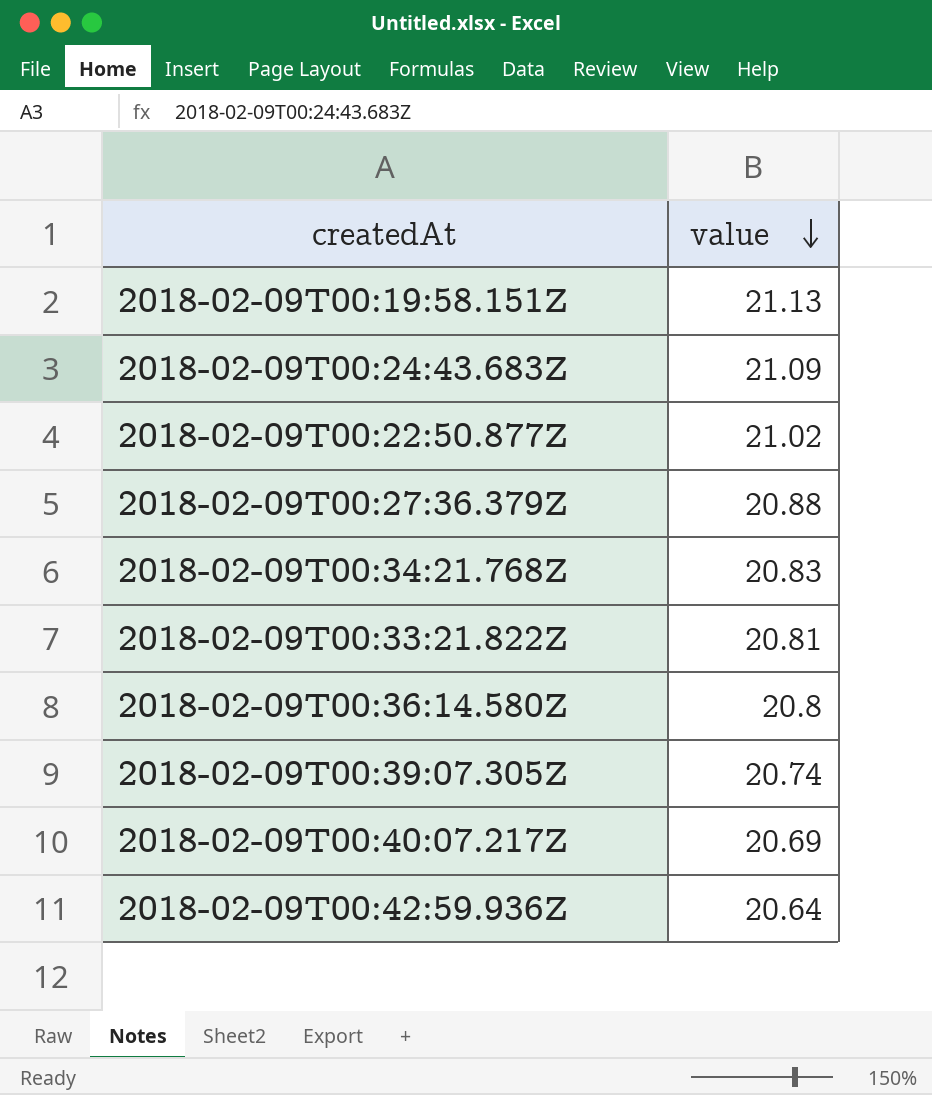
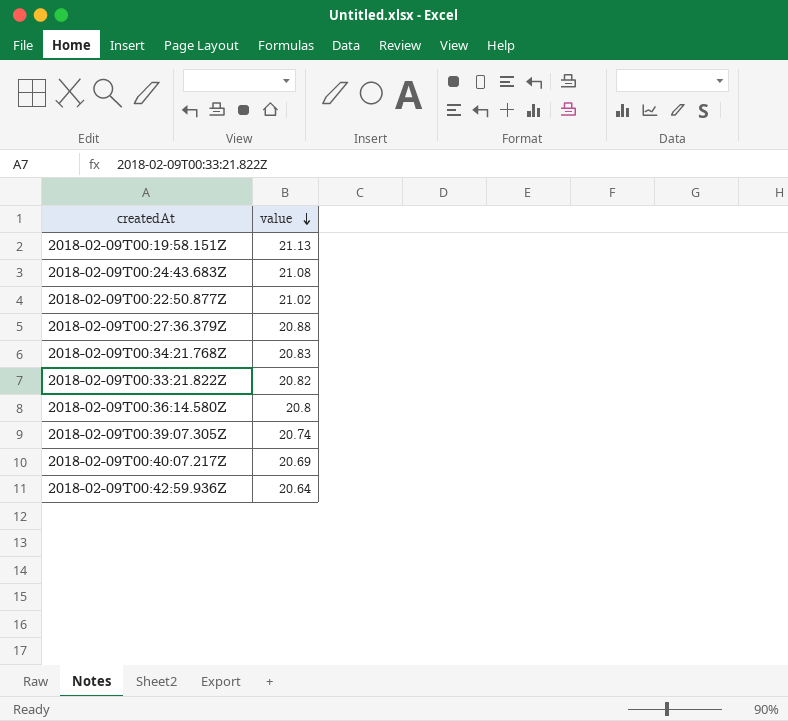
2018-02-09T00:24:43.683Z | value: 21.09 -> 21.08
2018-02-09T00:33:21.822Z | value: 20.81 -> 20.82

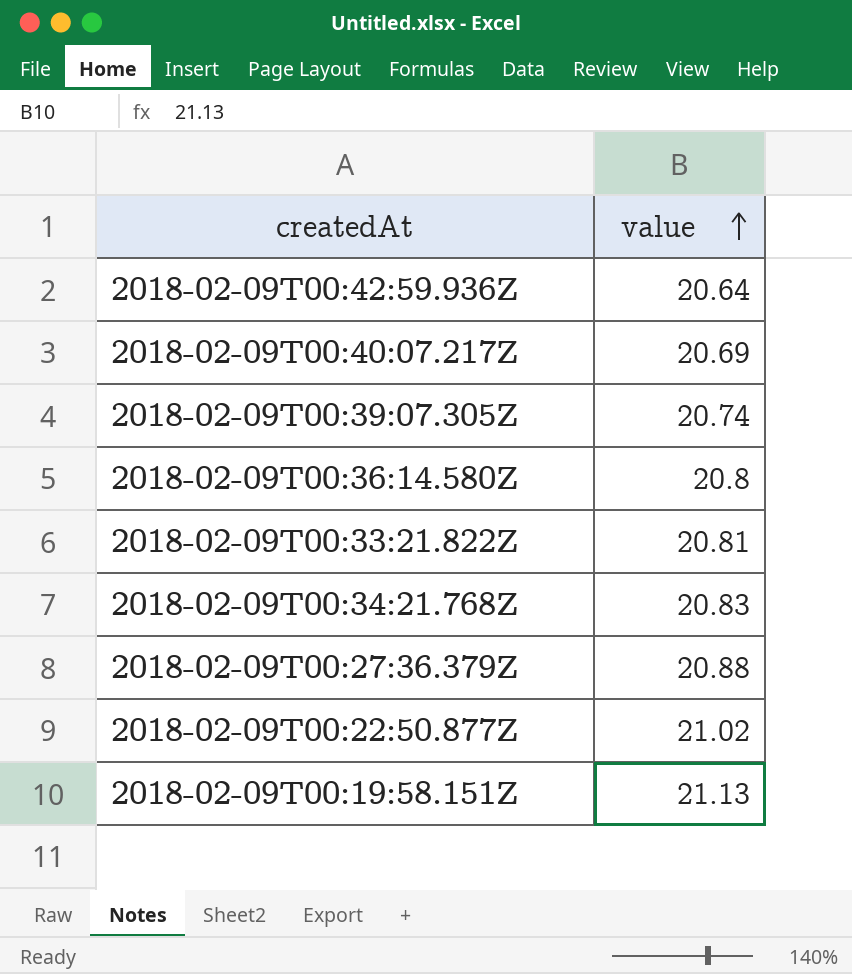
row order: value descending -> value ascending
row 2018-02-09T00:24:43.683Z: 21.08 -> none
2018-02-09T00:33:21.822Z | value: 20.82 -> 20.81

